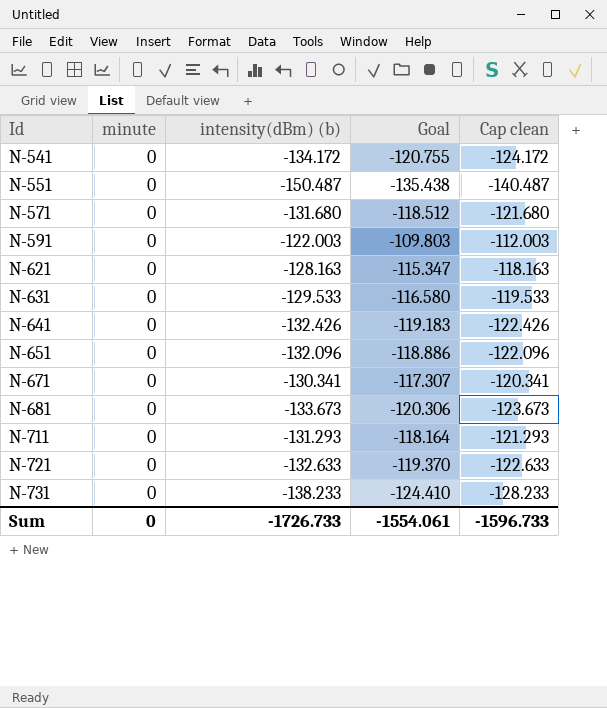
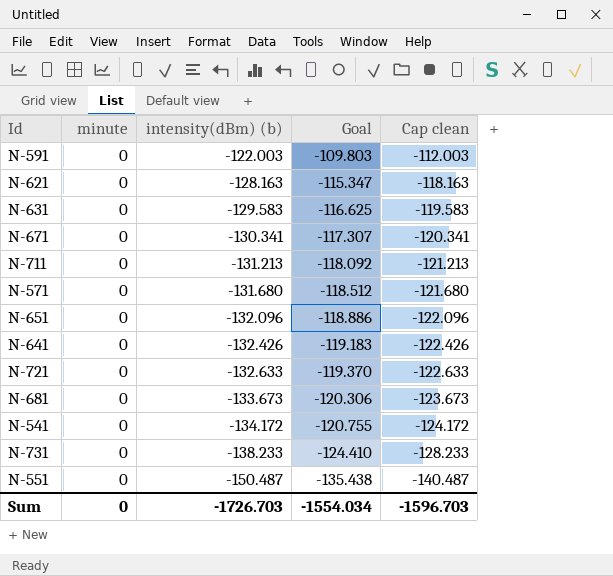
row order: Id ascending -> intensity(dBm) (b) descending
N-631 | intensity(dBm) (b): -129.533 -> -129.583
N-631 | Goal: -116.580 -> -116.625
N-631 | Cap clean: -119.533 -> -119.583
N-711 | intensity(dBm) (b): -131.293 -> -131.213
N-711 | Goal: -118.164 -> -118.092
N-711 | Cap clean: -121.293 -> -121.213
Sum | intensity(dBm) (b): -1726.733 -> -1726.703
Sum | Goal: -1554.061 -> -1554.034
Sum | Cap clean: -1596.733 -> -1596.703

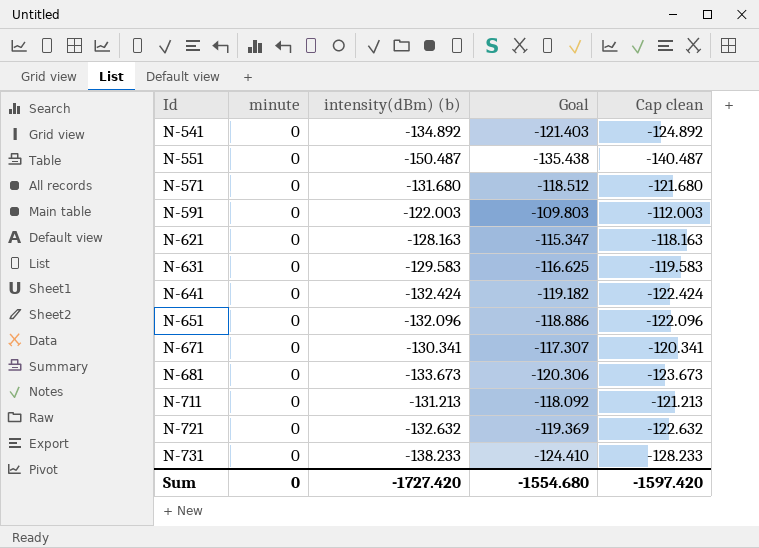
row order: intensity(dBm) (b) descending -> Id ascending
N-541 | intensity(dBm) (b): -134.172 -> -134.892
N-541 | Goal: -120.755 -> -121.403
N-541 | Cap clean: -124.172 -> -124.892
N-641 | intensity(dBm) (b): -132.426 -> -132.424
N-641 | Goal: -119.183 -> -119.182
N-641 | Cap clean: -122.426 -> -122.424
N-721 | intensity(dBm) (b): -132.633 -> -132.632
N-721 | Goal: -119.370 -> -119.369
N-721 | Cap clean: -122.633 -> -122.632
Sum | intensity(dBm) (b): -1726.703 -> -1727.420
Sum | Goal: -1554.034 -> -1554.680
Sum | Cap clean: -1596.703 -> -1597.420

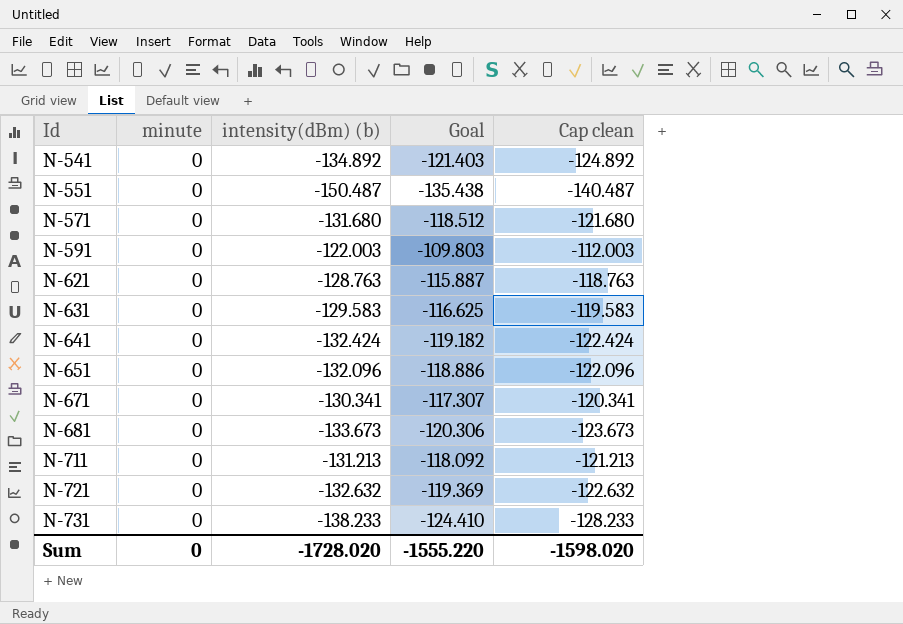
N-621 | intensity(dBm) (b): -128.163 -> -128.763
N-621 | Goal: -115.347 -> -115.887
N-621 | Cap clean: -118.163 -> -118.763
Sum | intensity(dBm) (b): -1727.420 -> -1728.020
Sum | Goal: -1554.680 -> -1555.220
Sum | Cap clean: -1597.420 -> -1598.020

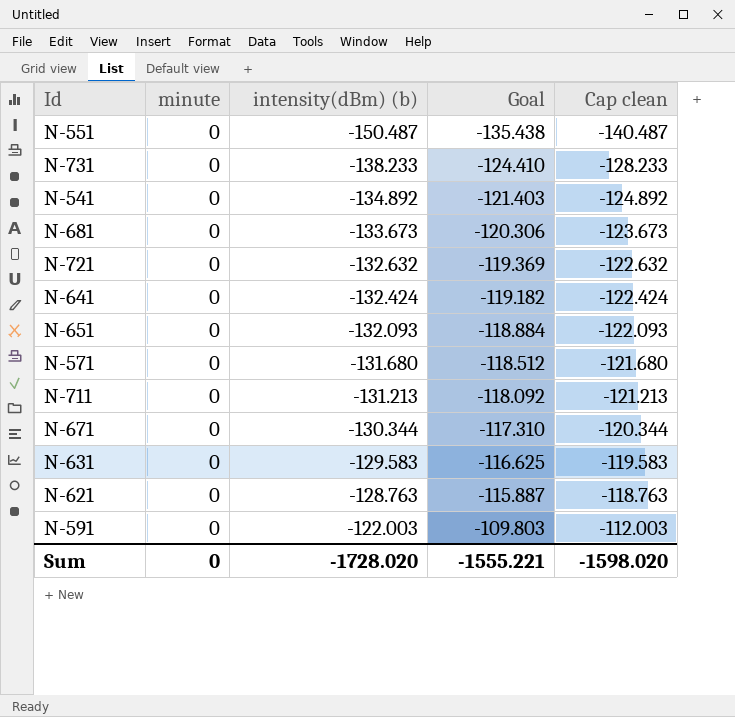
row order: Id ascending -> intensity(dBm) (b) ascending
N-651 | intensity(dBm) (b): -132.096 -> -132.093
N-651 | Goal: -118.886 -> -118.884
N-651 | Cap clean: -122.096 -> -122.093
N-671 | intensity(dBm) (b): -130.341 -> -130.344
N-671 | Goal: -117.307 -> -117.310
N-671 | Cap clean: -120.341 -> -120.344
Sum | Goal: -1555.220 -> -1555.221

